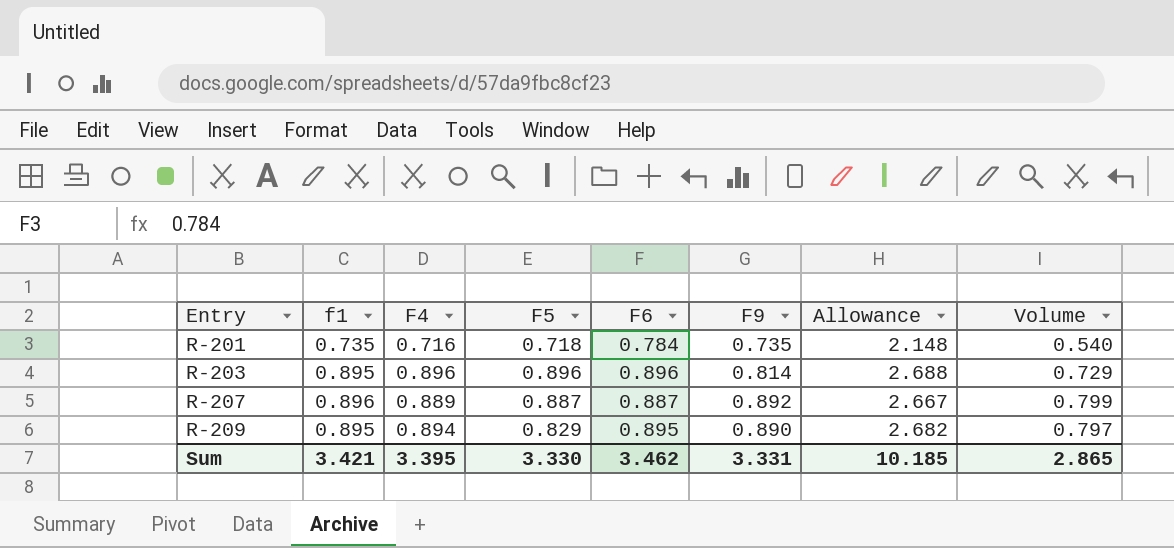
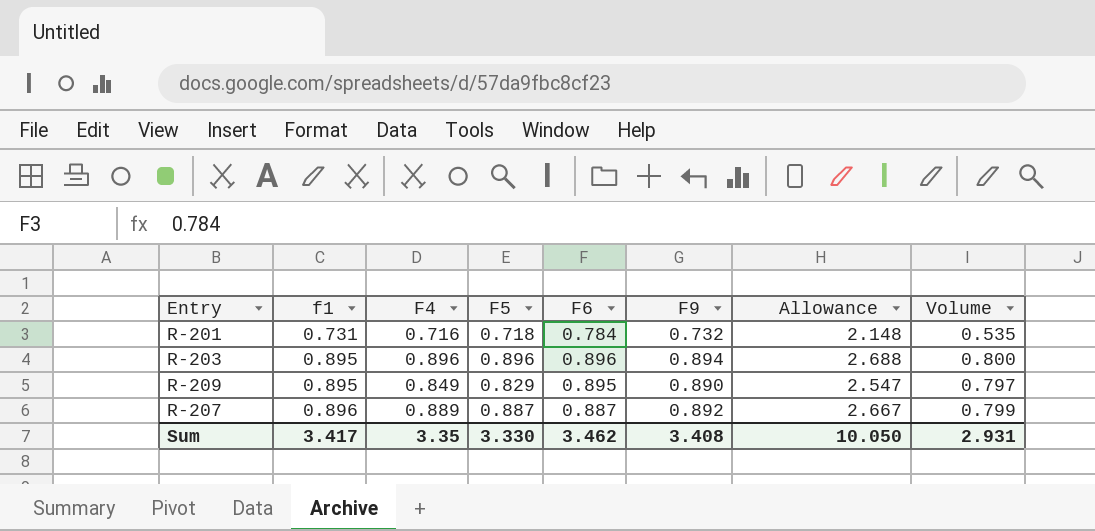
row order: Entry ascending -> f1 ascending
R-201 | f1: 0.735 -> 0.731
R-201 | F9: 0.735 -> 0.732
R-201 | Volume: 0.540 -> 0.535
R-203 | F9: 0.814 -> 0.894
R-203 | Volume: 0.729 -> 0.800
R-209 | F4: 0.894 -> 0.849
R-209 | Allowance: 2.682 -> 2.547
Sum | f1: 3.421 -> 3.417
Sum | F4: 3.395 -> 3.35
Sum | F9: 3.331 -> 3.408
Sum | Allowance: 10.185 -> 10.050
Sum | Volume: 2.865 -> 2.931

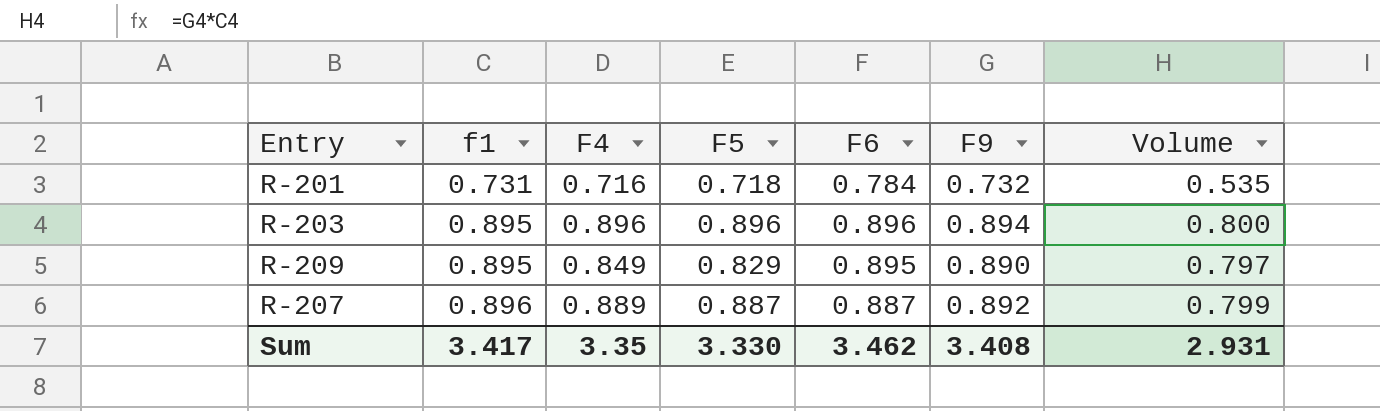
column Allowance | formula: [F4] * 3 -> none

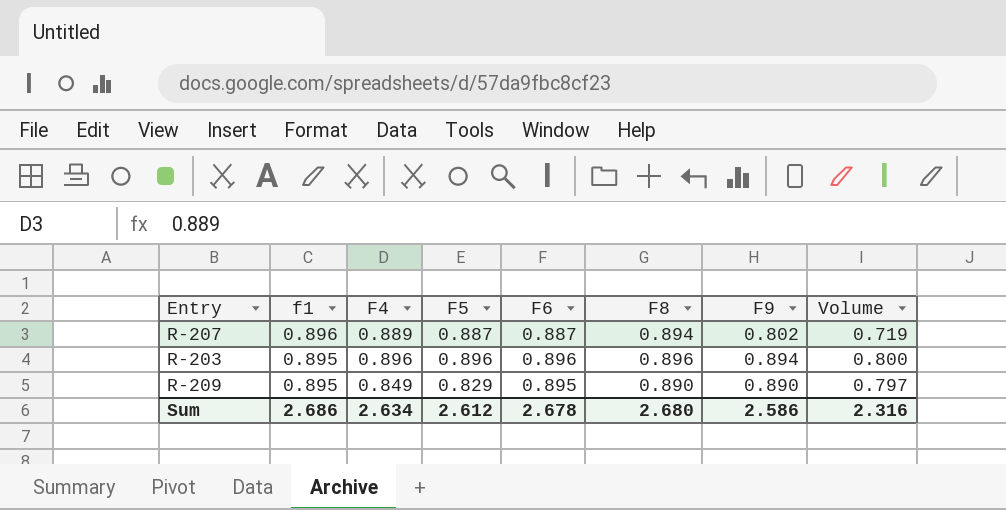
row order: f1 ascending -> f1 descending
column F8 | position: none -> 6
row R-201: 0.731 | 0.716 | 0.718 | 0.784 | 0.732 | 0.535 -> none
R-207 | F9: 0.892 -> 0.802
R-207 | Volume: 0.799 -> 0.719
Sum | f1: 3.417 -> 2.686
Sum | F4: 3.35 -> 2.634
Sum | F5: 3.330 -> 2.612
Sum | F6: 3.462 -> 2.678
Sum | F9: 3.408 -> 2.586
Sum | Volume: 2.931 -> 2.316

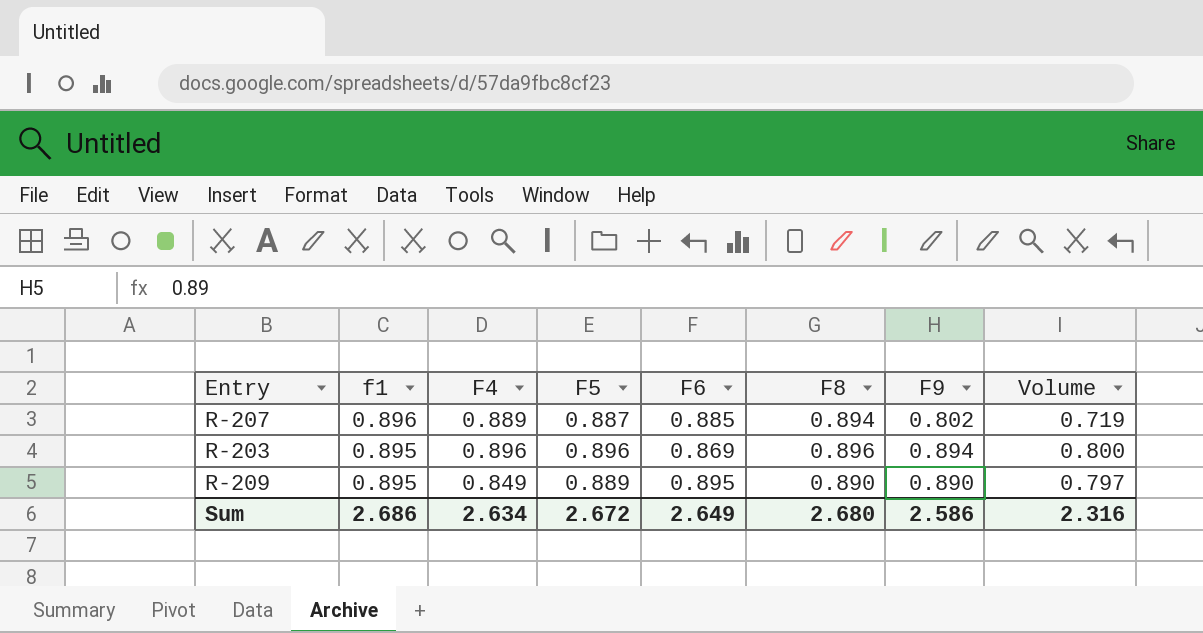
R-207 | F6: 0.887 -> 0.885
R-203 | F6: 0.896 -> 0.869
R-209 | F5: 0.829 -> 0.889
Sum | F5: 2.612 -> 2.672
Sum | F6: 2.678 -> 2.649

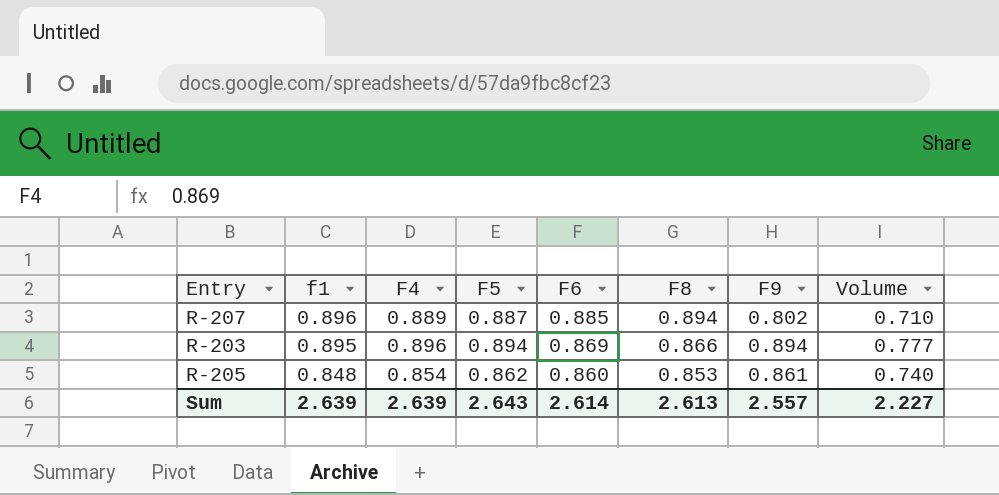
column Volume | formula: [f1] * [F9] -> [F6] * [F9]
row R-209: 0.895 | 0.849 | 0.889 | 0.895 | 0.890 | 0.890 | 0.797 -> none
R-203 | F5: 0.896 -> 0.894
R-203 | F8: 0.896 -> 0.866
row R-205: none -> 0.848 | 0.854 | 0.862 | 0.860 | 0.853 | 0.861 | 0.740
Sum | f1: 2.686 -> 2.639
Sum | F4: 2.634 -> 2.639
Sum | F5: 2.672 -> 2.643
Sum | F6: 2.649 -> 2.614
Sum | F8: 2.680 -> 2.613
Sum | F9: 2.586 -> 2.557
Sum | Volume: 2.316 -> 2.227

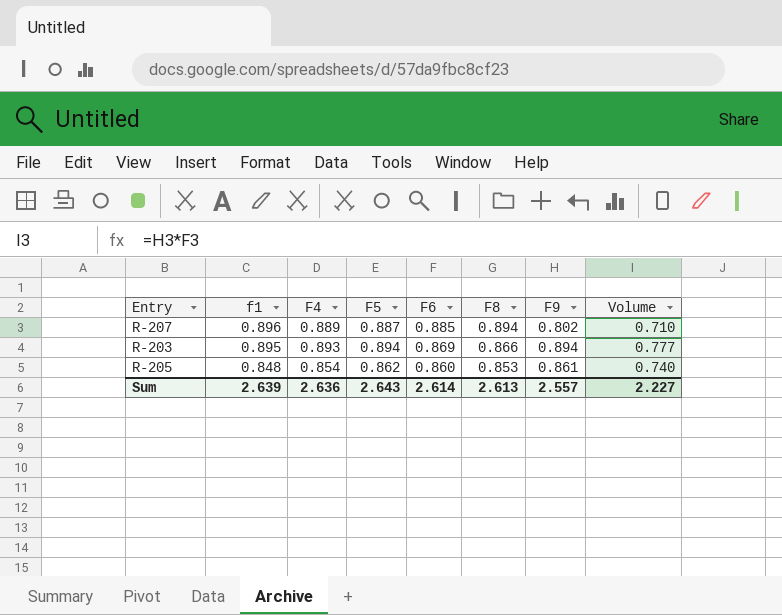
R-203 | F4: 0.896 -> 0.893
Sum | F4: 2.639 -> 2.636

